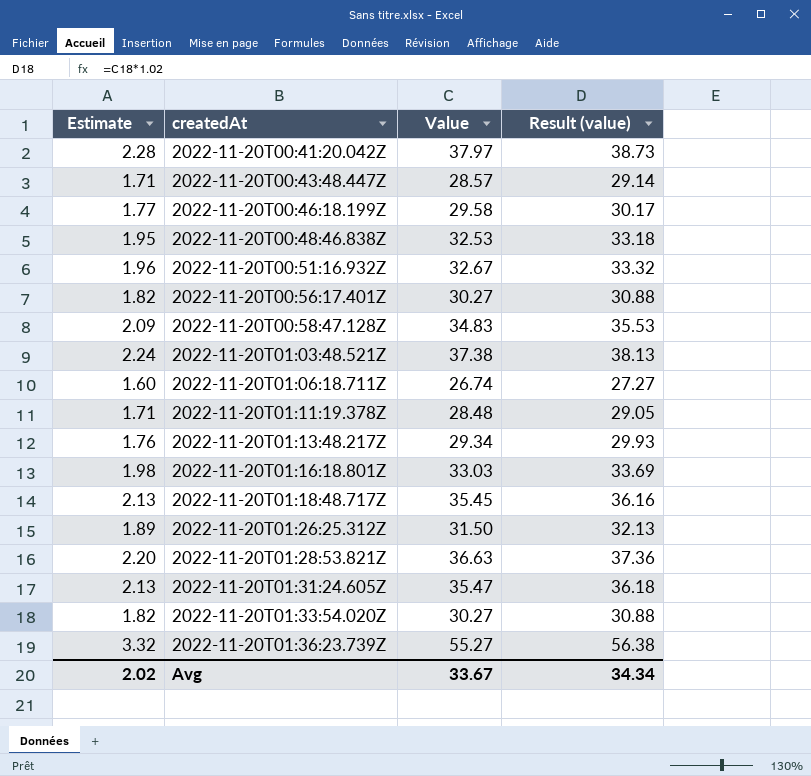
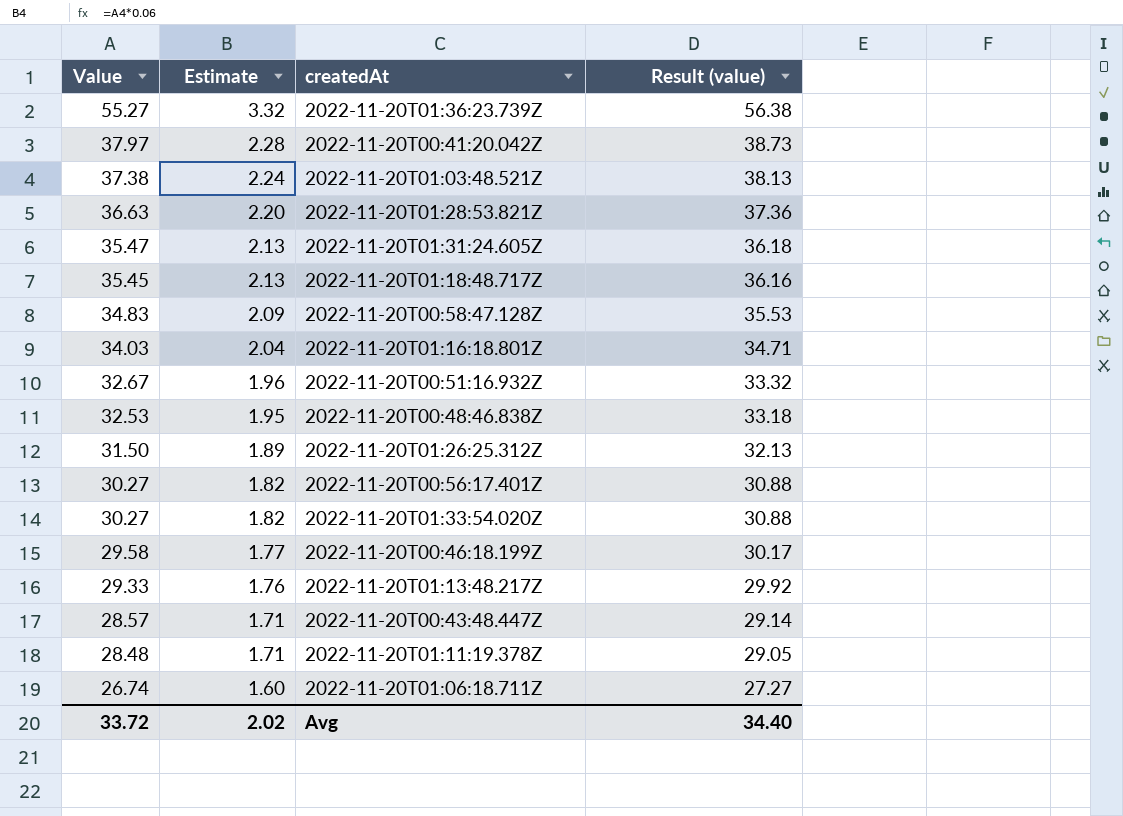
row order: createdAt ascending -> Value descending
column Value | position: 3 -> 1
2022-11-20T01:16:18.801Z | Value: 33.03 -> 34.03
2022-11-20T01:16:18.801Z | Estimate: 1.98 -> 2.04
2022-11-20T01:16:18.801Z | Result (value): 33.69 -> 34.71
2022-11-20T01:13:48.217Z | Value: 29.34 -> 29.33
2022-11-20T01:13:48.217Z | Result (value): 29.93 -> 29.92
Avg | Value: 33.67 -> 33.72
Avg | Result (value): 34.34 -> 34.40

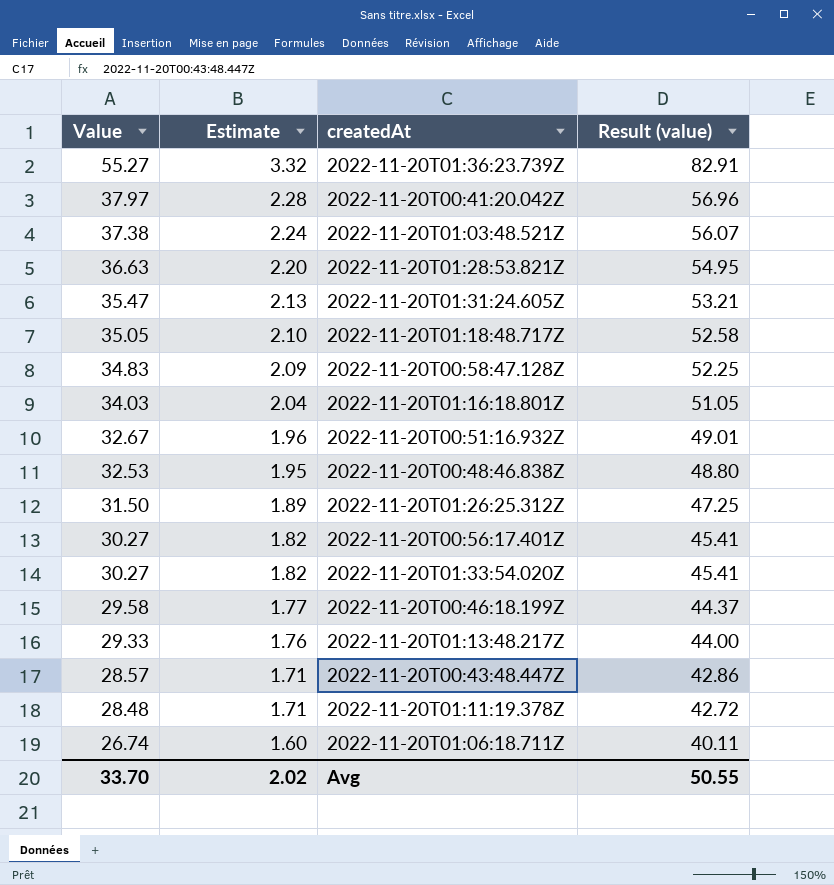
column Result (value) | formula: [Value] * 1.02 -> [Value] * 1.5
2022-11-20T01:18:48.717Z | Value: 35.45 -> 35.05
2022-11-20T01:18:48.717Z | Estimate: 2.13 -> 2.10
Avg | Value: 33.72 -> 33.70
Avg | Result (value): 34.40 -> 50.55

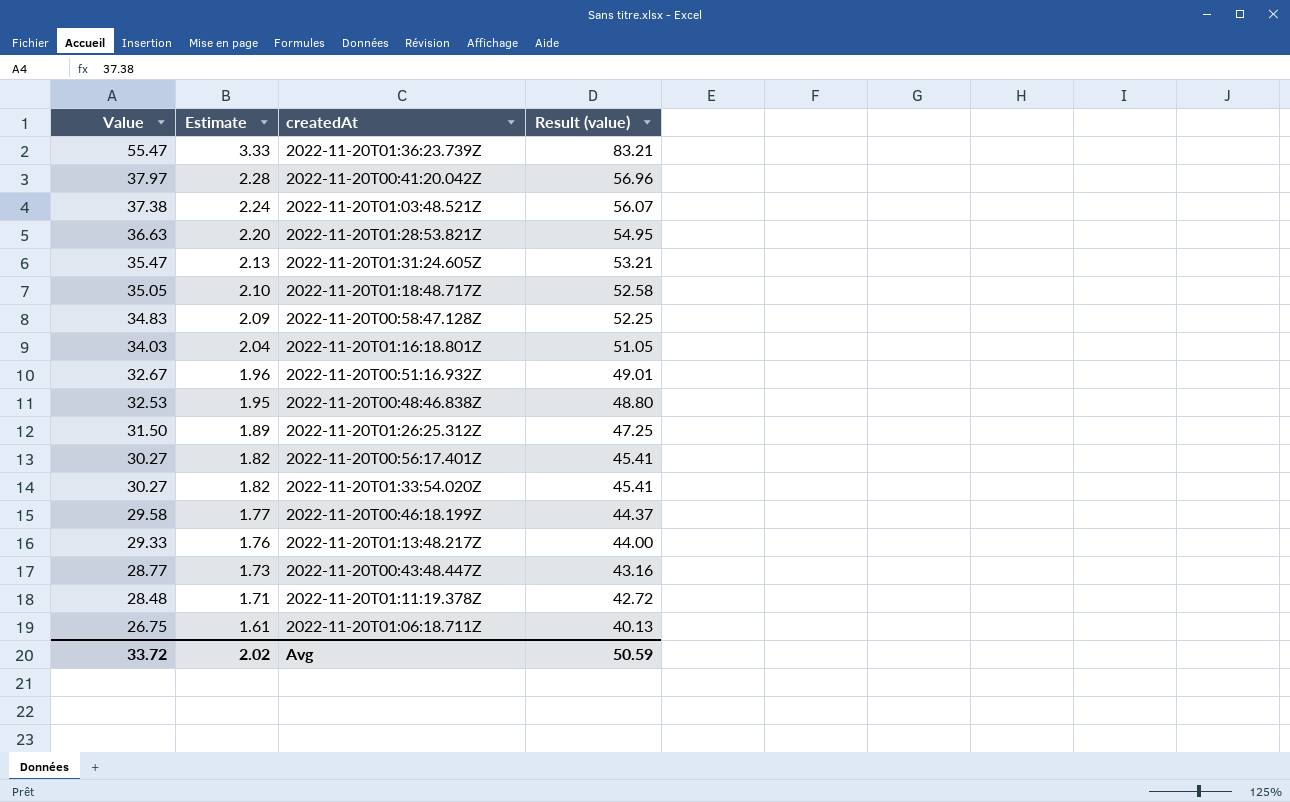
2022-11-20T01:36:23.739Z | Value: 55.27 -> 55.47
2022-11-20T01:36:23.739Z | Estimate: 3.32 -> 3.33
2022-11-20T01:36:23.739Z | Result (value): 82.91 -> 83.21
2022-11-20T00:43:48.447Z | Value: 28.57 -> 28.77
2022-11-20T00:43:48.447Z | Estimate: 1.71 -> 1.73
2022-11-20T00:43:48.447Z | Result (value): 42.86 -> 43.16
2022-11-20T01:06:18.711Z | Value: 26.74 -> 26.75
2022-11-20T01:06:18.711Z | Estimate: 1.60 -> 1.61
2022-11-20T01:06:18.711Z | Result (value): 40.11 -> 40.13
Avg | Value: 33.70 -> 33.72
Avg | Result (value): 50.55 -> 50.59

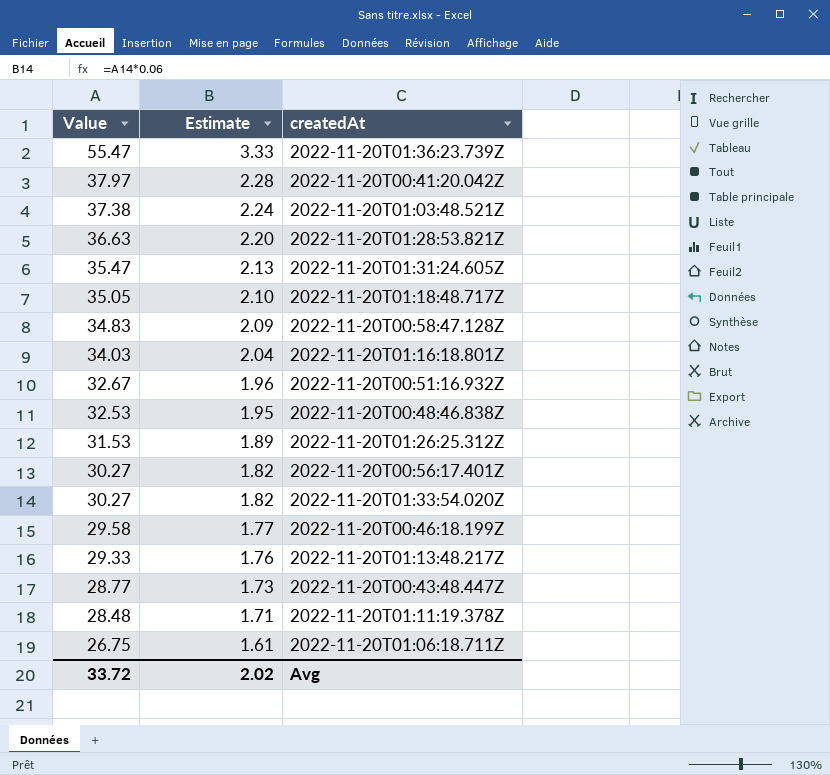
column Result (value) | formula: [Value] * 1.5 -> none
2022-11-20T01:26:25.312Z | Value: 31.50 -> 31.53

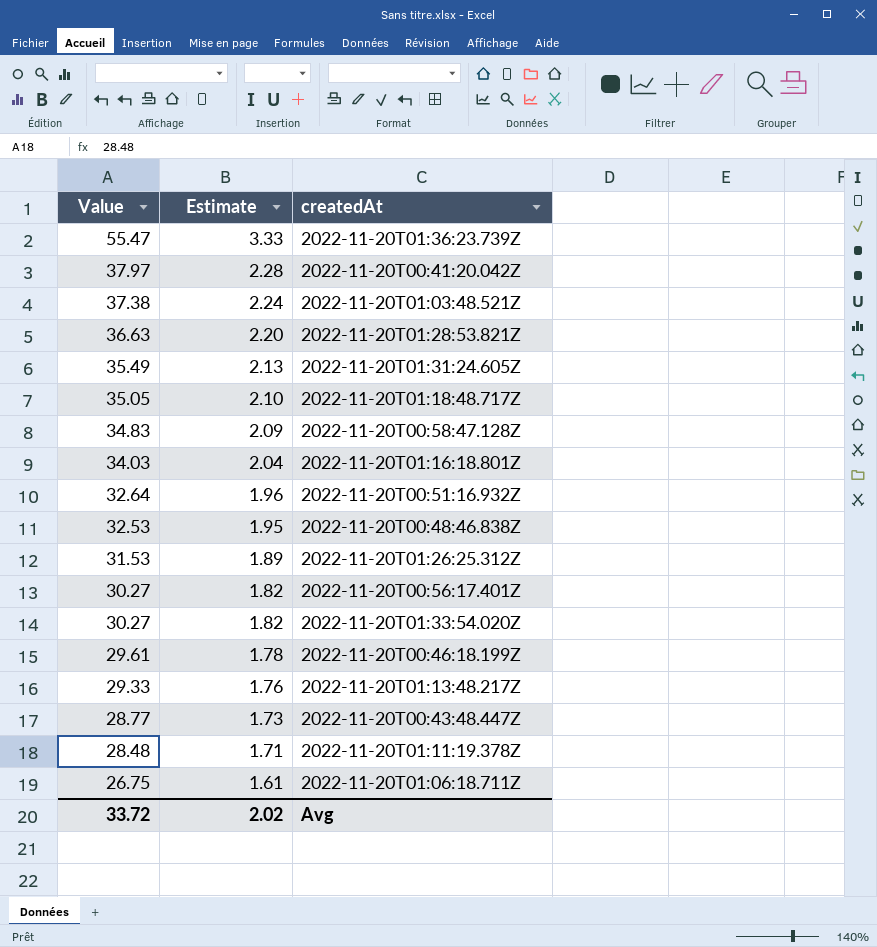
2022-11-20T01:31:24.605Z | Value: 35.47 -> 35.49
2022-11-20T00:51:16.932Z | Value: 32.67 -> 32.64
2022-11-20T00:46:18.199Z | Value: 29.58 -> 29.61
2022-11-20T00:46:18.199Z | Estimate: 1.77 -> 1.78

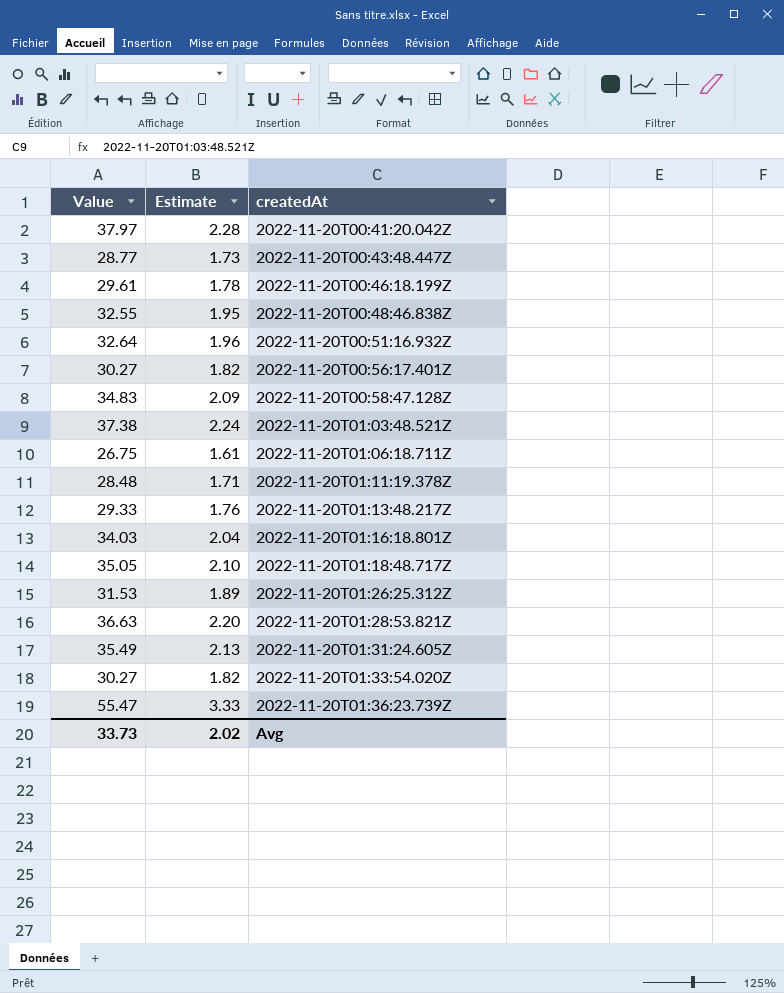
row order: Value descending -> createdAt ascending
2022-11-20T00:48:46.838Z | Value: 32.53 -> 32.55
Avg | Value: 33.72 -> 33.73

